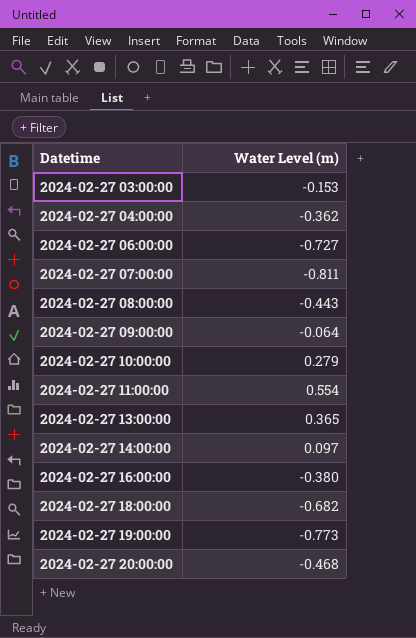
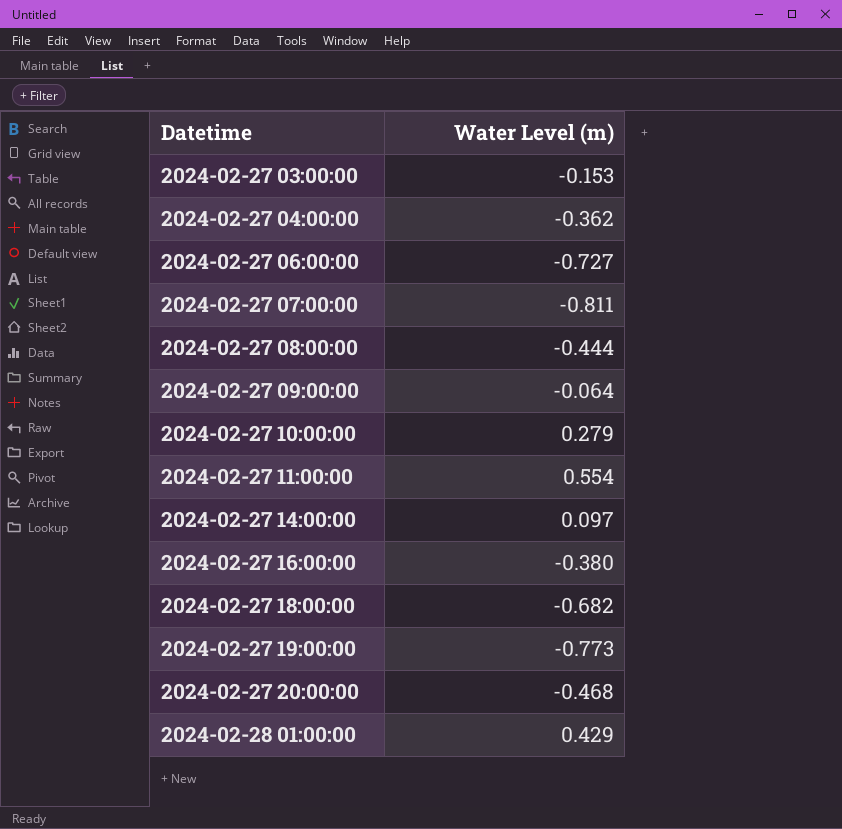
row 2024-02-27 13:00:00: 0.365 -> none
2024-02-27 08:00:00 | Water Level (m): -0.443 -> -0.444
row 2024-02-28 01:00:00: none -> 0.429

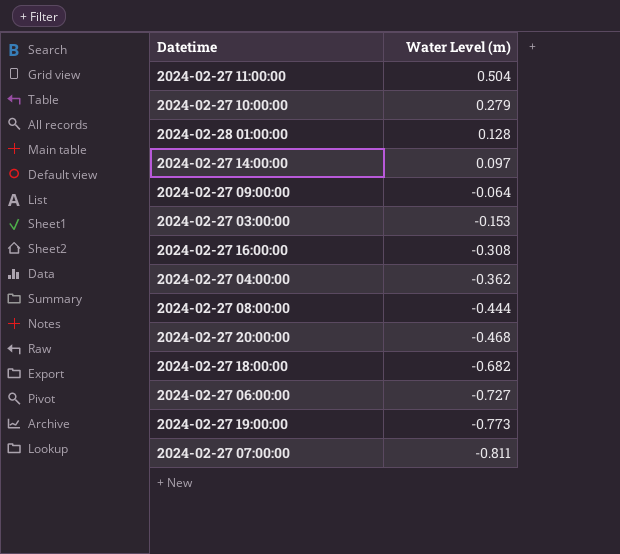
row order: Datetime ascending -> Water Level (m) descending
2024-02-27 11:00:00 | Water Level (m): 0.554 -> 0.504
2024-02-28 01:00:00 | Water Level (m): 0.429 -> 0.128
2024-02-27 16:00:00 | Water Level (m): -0.380 -> -0.308

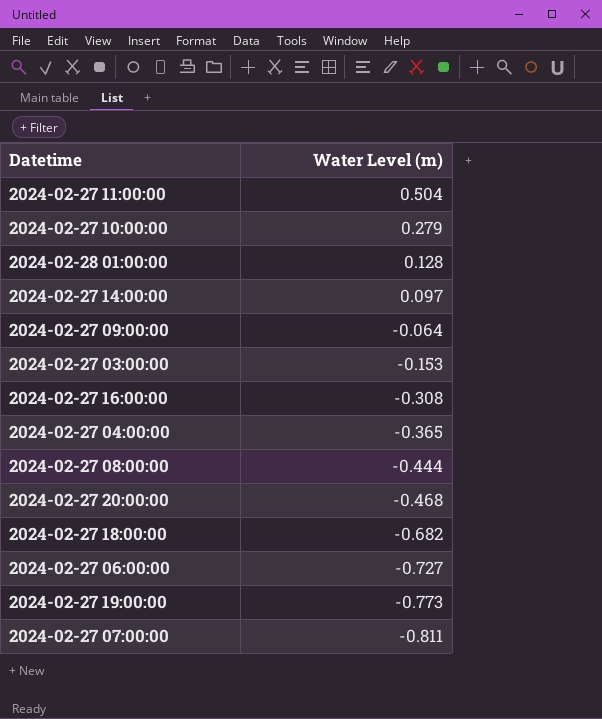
2024-02-27 04:00:00 | Water Level (m): -0.362 -> -0.365

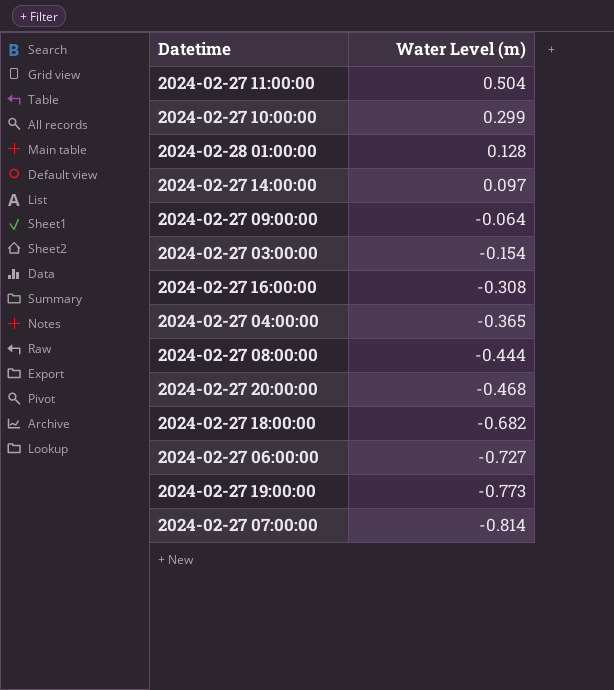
2024-02-27 10:00:00 | Water Level (m): 0.279 -> 0.299
2024-02-27 03:00:00 | Water Level (m): -0.153 -> -0.154
2024-02-27 07:00:00 | Water Level (m): -0.811 -> -0.814

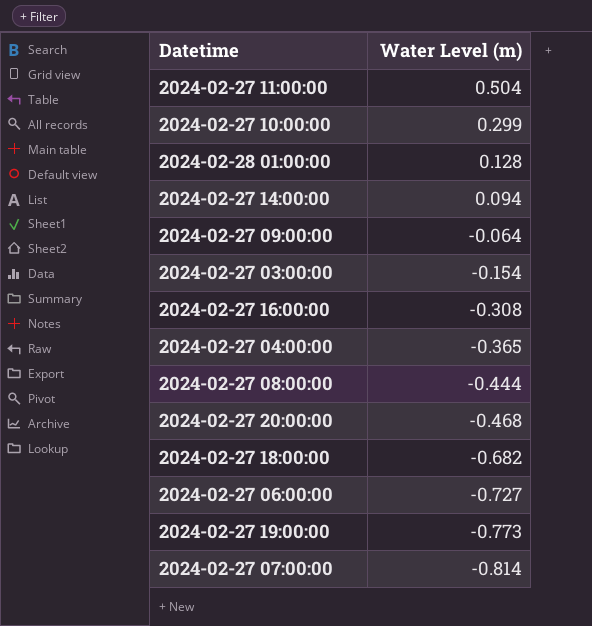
2024-02-27 14:00:00 | Water Level (m): 0.097 -> 0.094

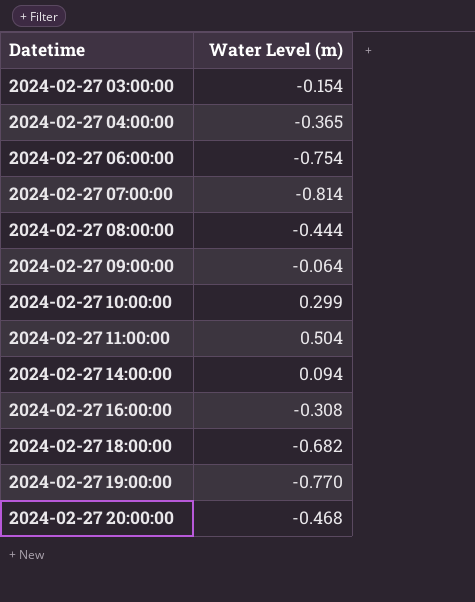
row order: Water Level (m) descending -> Datetime ascending
row 2024-02-28 01:00:00: 0.128 -> none
2024-02-27 06:00:00 | Water Level (m): -0.727 -> -0.754
2024-02-27 19:00:00 | Water Level (m): -0.773 -> -0.770

